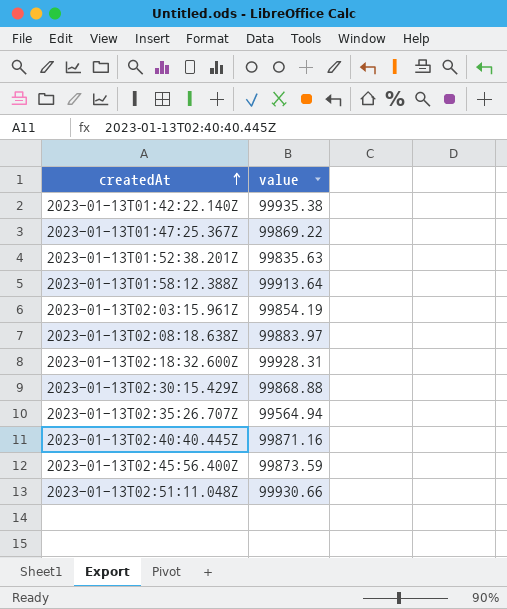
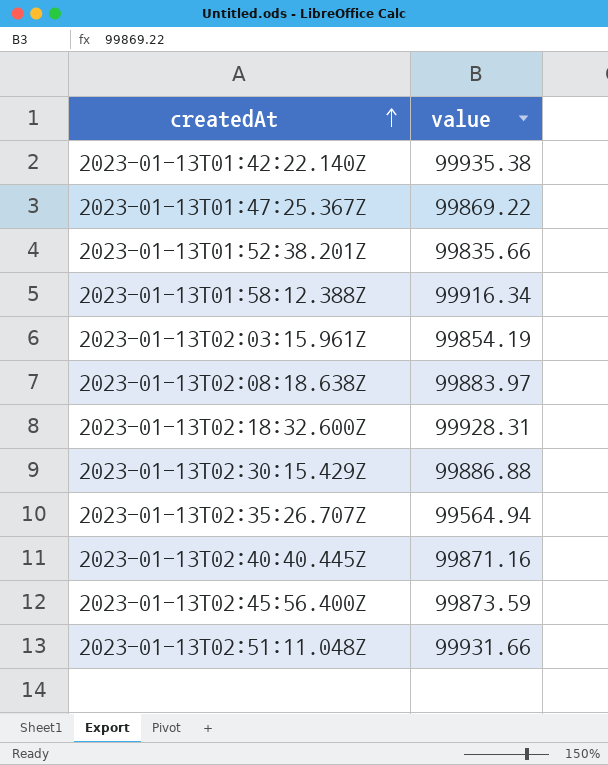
2023-01-13T01:52:38.201Z | value: 99835.63 -> 99835.66
2023-01-13T01:58:12.388Z | value: 99913.64 -> 99916.34
2023-01-13T02:30:15.429Z | value: 99868.88 -> 99886.88
2023-01-13T02:51:11.048Z | value: 99930.66 -> 99931.66

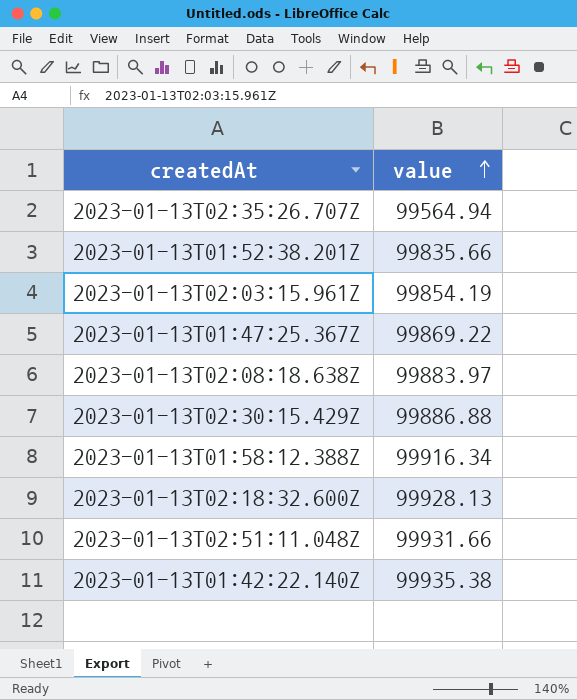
row order: createdAt ascending -> value ascending
row 2023-01-13T02:40:40.445Z: 99871.16 -> none
row 2023-01-13T02:45:56.400Z: 99873.59 -> none
2023-01-13T02:18:32.600Z | value: 99928.31 -> 99928.13

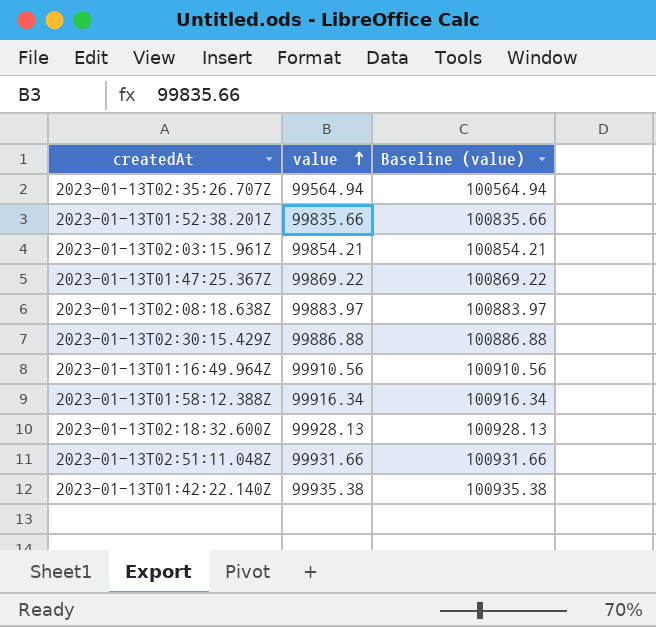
column Baseline (value) | formula: none -> [value] + 1000
2023-01-13T02:03:15.961Z | value: 99854.19 -> 99854.21
row 2023-01-13T01:16:49.964Z: none -> 99910.56 | 100910.56

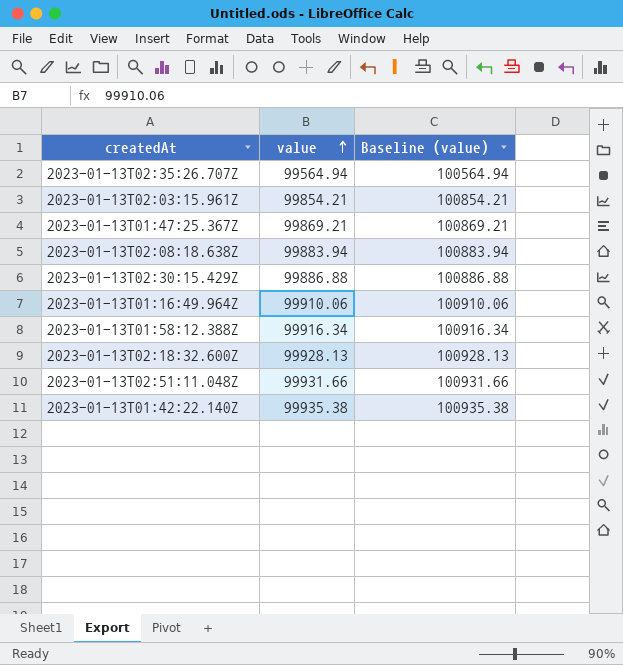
row 2023-01-13T01:52:38.201Z: 99835.66 | 100835.66 -> none
2023-01-13T01:47:25.367Z | value: 99869.22 -> 99869.21
2023-01-13T01:47:25.367Z | Baseline (value): 100869.22 -> 100869.21
2023-01-13T02:08:18.638Z | value: 99883.97 -> 99883.94
2023-01-13T02:08:18.638Z | Baseline (value): 100883.97 -> 100883.94
2023-01-13T01:16:49.964Z | value: 99910.56 -> 99910.06
2023-01-13T01:16:49.964Z | Baseline (value): 100910.56 -> 100910.06

